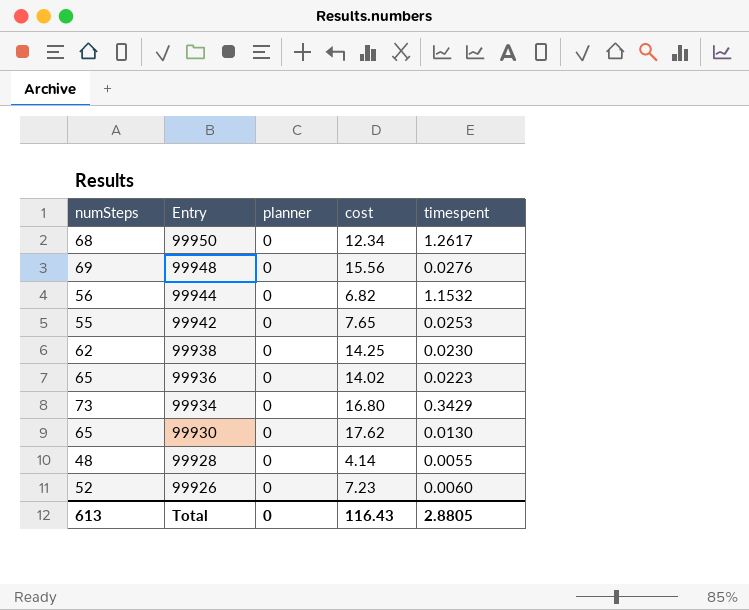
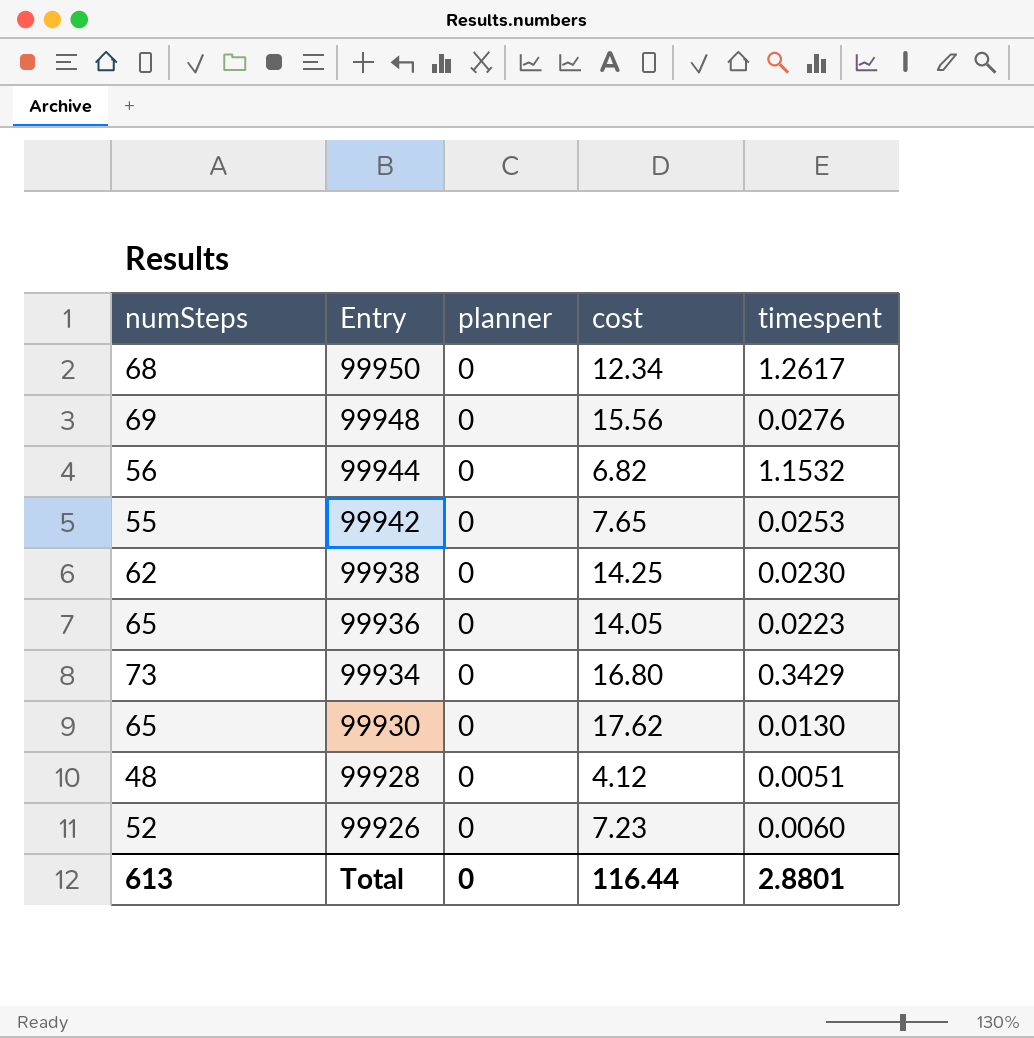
99936 | cost: 14.02 -> 14.05
99928 | cost: 4.14 -> 4.12
99928 | timespent: 0.0055 -> 0.0051
Total | cost: 116.43 -> 116.44
Total | timespent: 2.8805 -> 2.8801

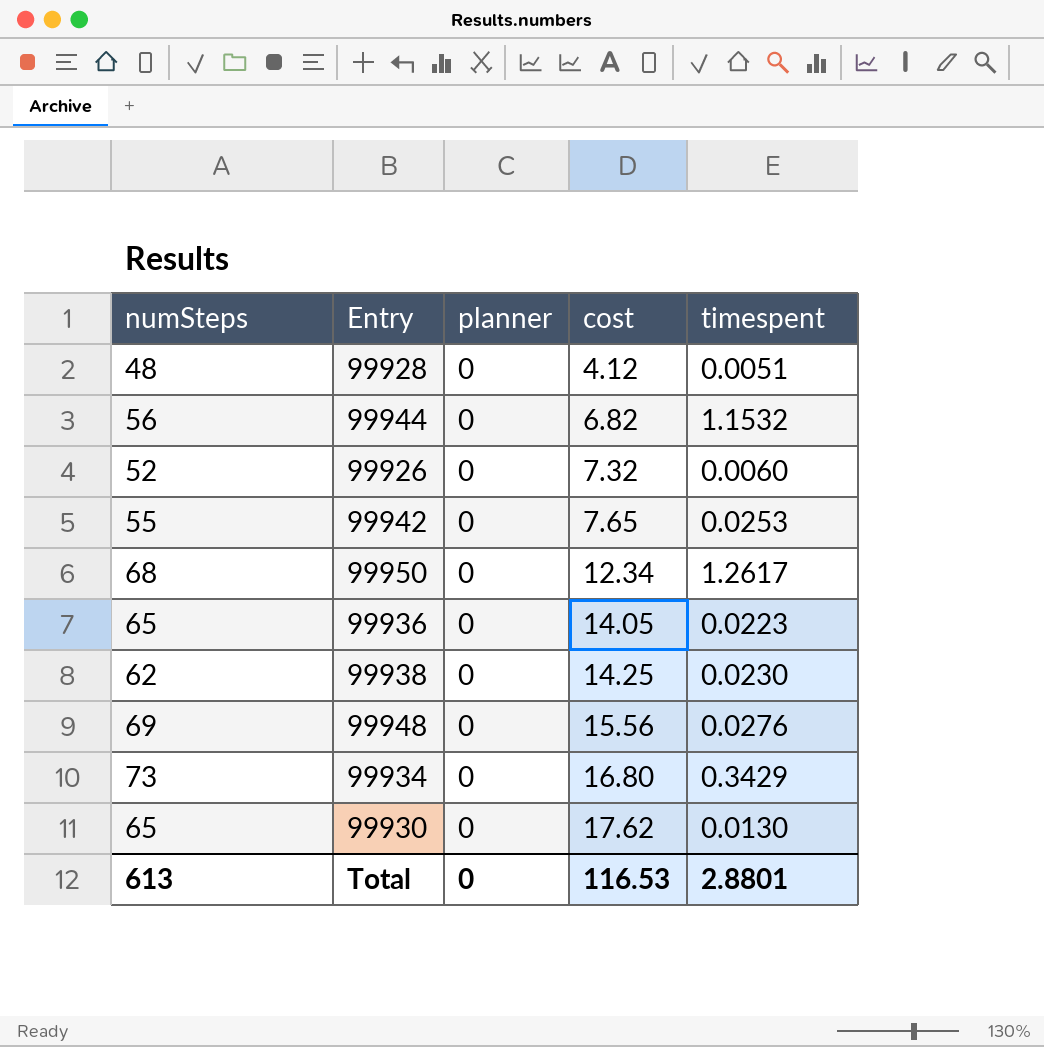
row order: Entry descending -> cost ascending
99926 | cost: 7.23 -> 7.32
Total | cost: 116.44 -> 116.53

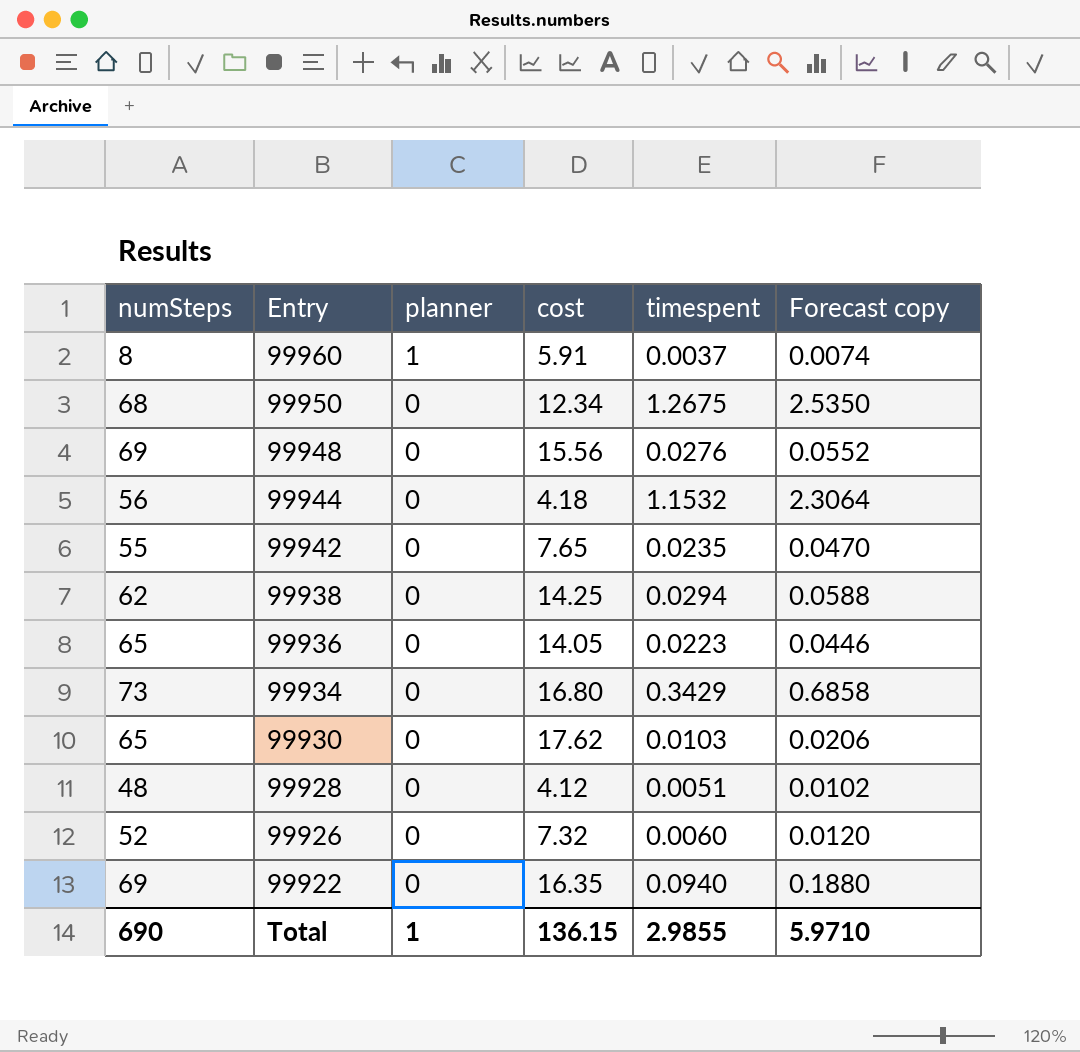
row order: cost ascending -> Entry descending
column Forecast copy | formula: none -> [timespent] * 2
row 99960: none -> 8 | 1 | 5.91 | 0.0037 | 0.0074
99950 | timespent: 1.2617 -> 1.2675
99944 | cost: 6.82 -> 4.18
99942 | timespent: 0.0253 -> 0.0235
99938 | timespent: 0.0230 -> 0.0294
99930 | timespent: 0.0130 -> 0.0103
row 99922: none -> 69 | 0 | 16.35 | 0.0940 | 0.1880
Total | numSteps: 613 -> 690
Total | planner: 0 -> 1
Total | cost: 116.53 -> 136.15
Total | timespent: 2.8801 -> 2.9855

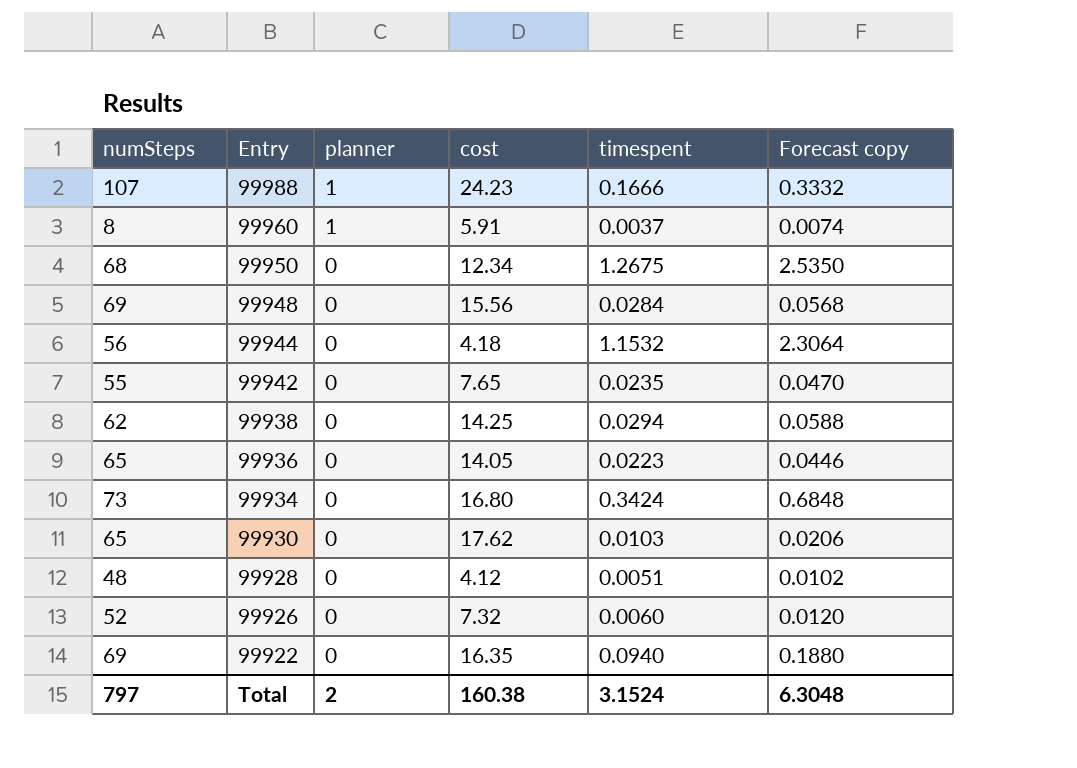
row 99988: none -> 107 | 1 | 24.23 | 0.1666 | 0.3332
99948 | timespent: 0.0276 -> 0.0284
99948 | Forecast copy: 0.0552 -> 0.0568
99934 | timespent: 0.3429 -> 0.3424
99934 | Forecast copy: 0.6858 -> 0.6848
Total | numSteps: 690 -> 797
Total | planner: 1 -> 2
Total | cost: 136.15 -> 160.38
Total | timespent: 2.9855 -> 3.1524
Total | Forecast copy: 5.9710 -> 6.3048

